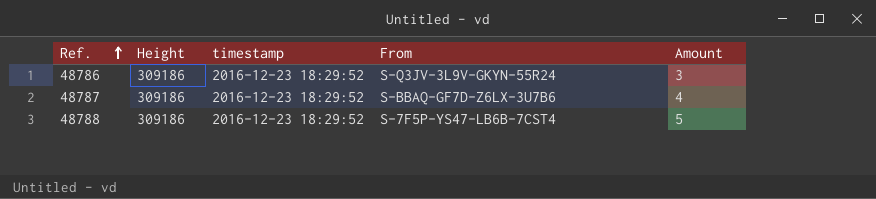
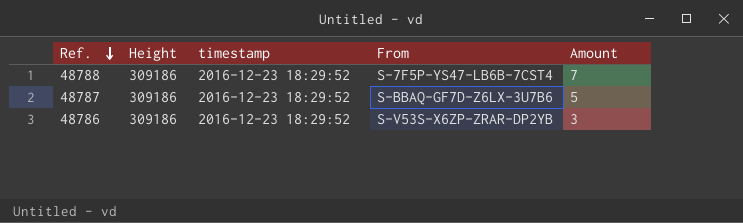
row order: Ref. ascending -> Ref. descending
48788 | Amount: 5 -> 7
48787 | Amount: 4 -> 5
48786 | From: S-Q3JV-3L9V-GKYN-55R24 -> S-V53S-X6ZP-ZRAR-DP2YB

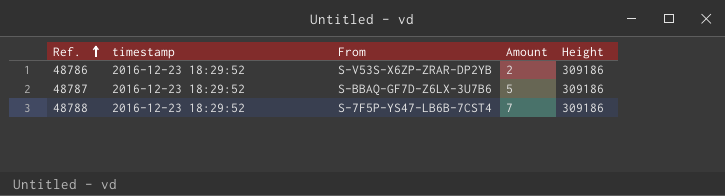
row order: Ref. descending -> Ref. ascending
column Height | position: 2 -> 5
48786 | Amount: 3 -> 2

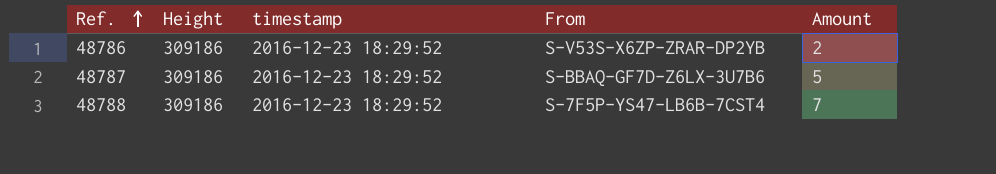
column Height | position: 5 -> 2

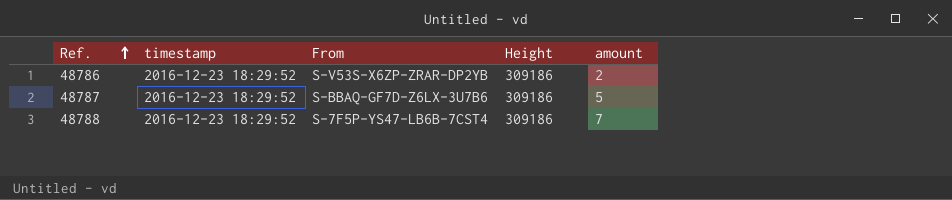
column Height | position: 2 -> 4
column name: Amount -> amount

